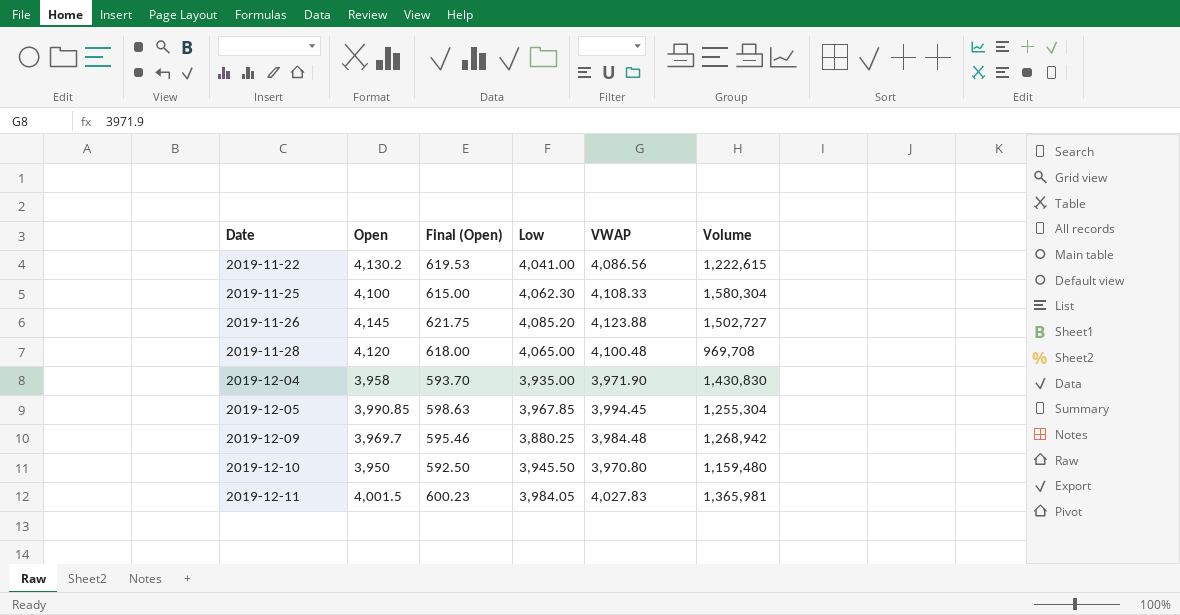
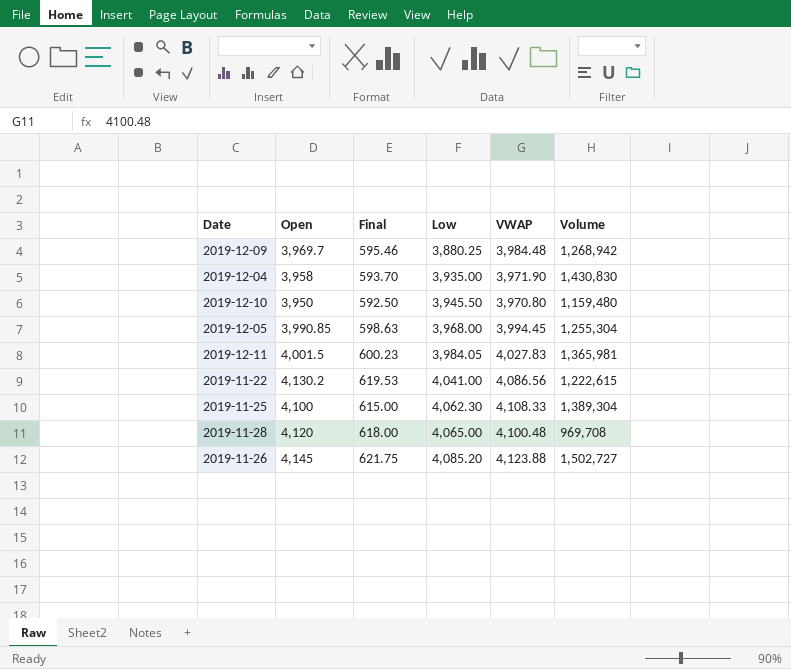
row order: Date ascending -> Low ascending
column name: Final (Open) -> Final
2019-12-05 | Low: 3,967.85 -> 3,968.00
2019-11-25 | Volume: 1,580,304 -> 1,389,304

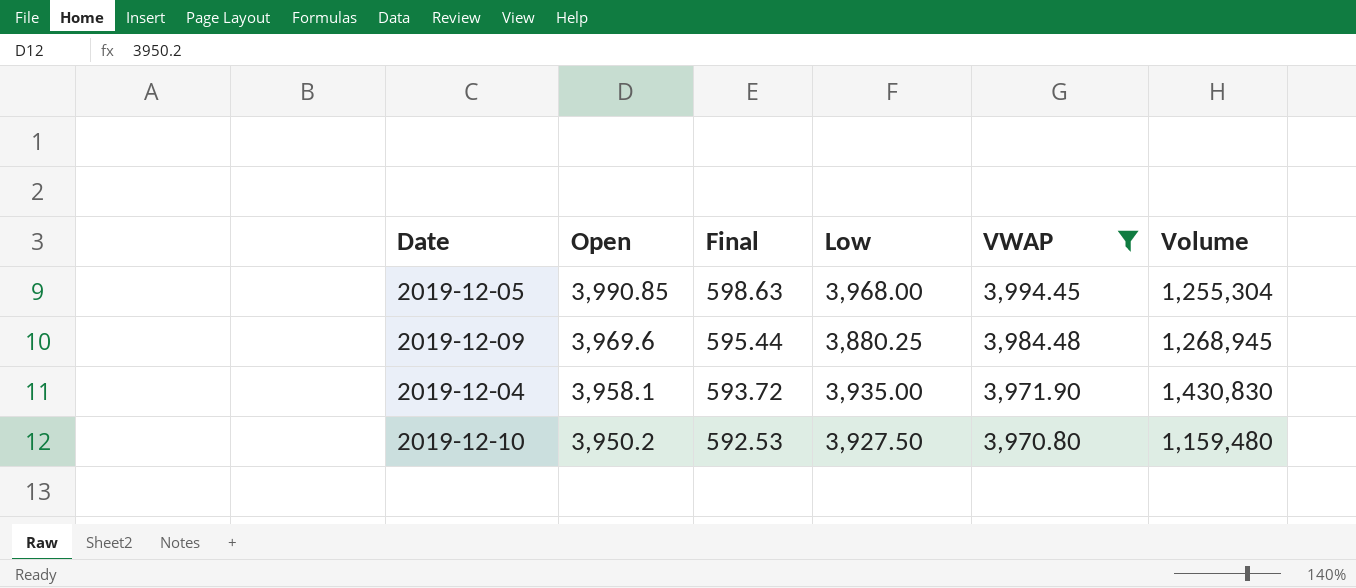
filter: none -> VWAP <= 3,994.45
row order: Low ascending -> Open descending
2019-12-09 | Open: 3,969.7 -> 3,969.6
2019-12-09 | Final: 595.46 -> 595.44
2019-12-09 | Volume: 1,268,942 -> 1,268,945
2019-12-04 | Open: 3,958 -> 3,958.1
2019-12-04 | Final: 593.70 -> 593.72
2019-12-10 | Open: 3,950 -> 3,950.2
2019-12-10 | Final: 592.50 -> 592.53
2019-12-10 | Low: 3,945.50 -> 3,927.50

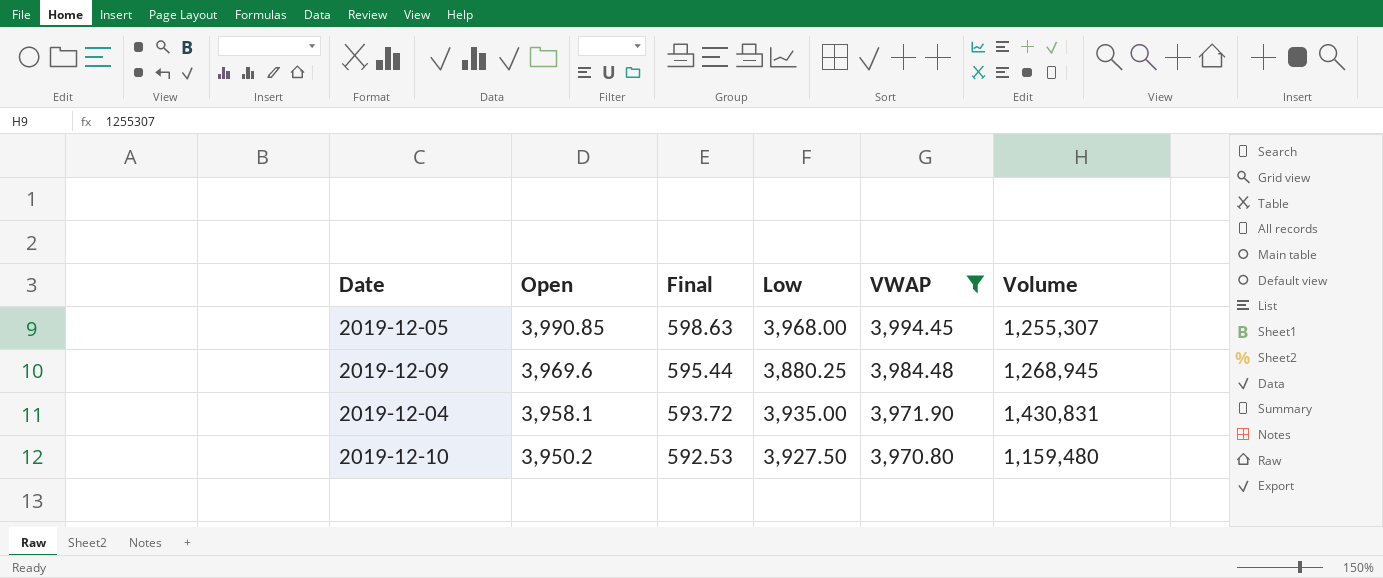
2019-12-05 | Volume: 1,255,304 -> 1,255,307
2019-12-04 | Volume: 1,430,830 -> 1,430,831

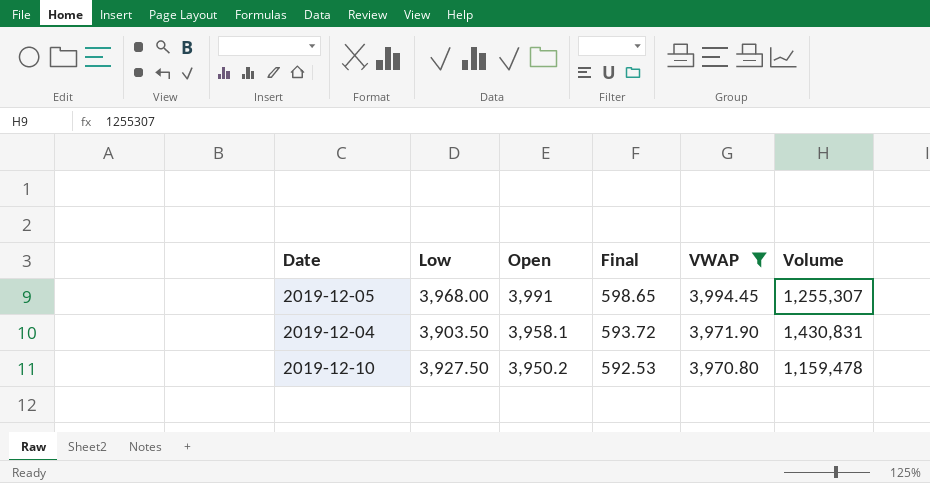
column Low | position: 4 -> 2
row 2019-12-09: 3,969.6 | 595.44 | 3,880.25 | 3,984.48 | 1,268,945 -> none
2019-12-05 | Open: 3,990.85 -> 3,991
2019-12-05 | Final: 598.63 -> 598.65
2019-12-04 | Low: 3,935.00 -> 3,903.50
2019-12-10 | Volume: 1,159,480 -> 1,159,478

